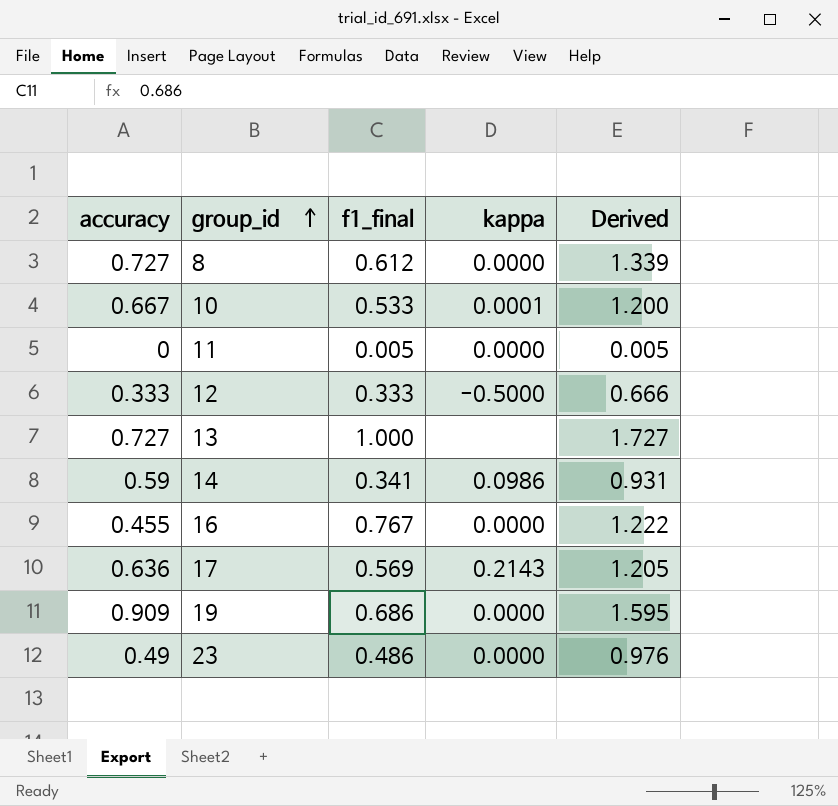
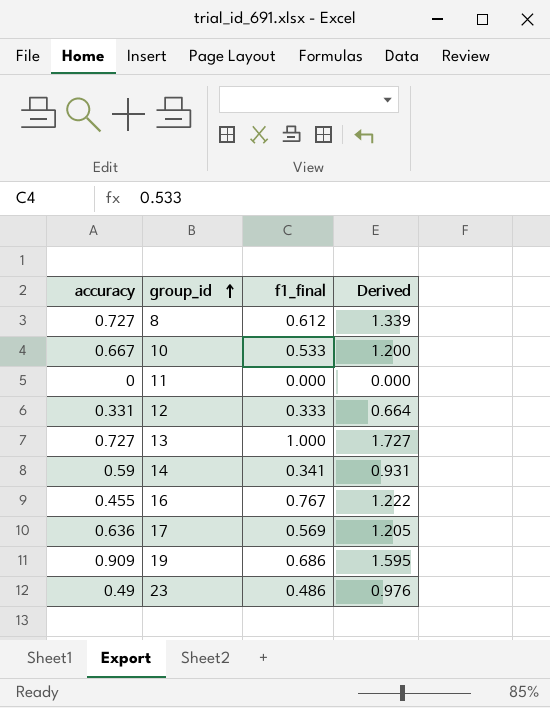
column kappa | position: 4 -> none
11 | f1_final: 0.005 -> 0.000
11 | Derived: 0.005 -> 0.000
12 | accuracy: 0.333 -> 0.331
12 | Derived: 0.666 -> 0.664

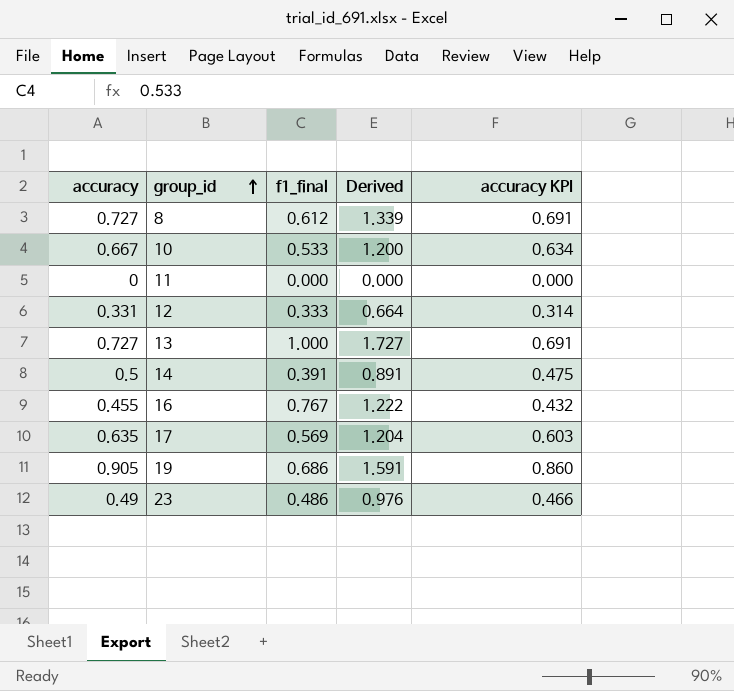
column accuracy KPI | formula: none -> [accuracy] * 0.95
14 | accuracy: 0.59 -> 0.5
14 | f1_final: 0.341 -> 0.391
14 | Derived: 0.931 -> 0.891
17 | accuracy: 0.636 -> 0.635
17 | Derived: 1.205 -> 1.204
19 | accuracy: 0.909 -> 0.905
19 | Derived: 1.595 -> 1.591

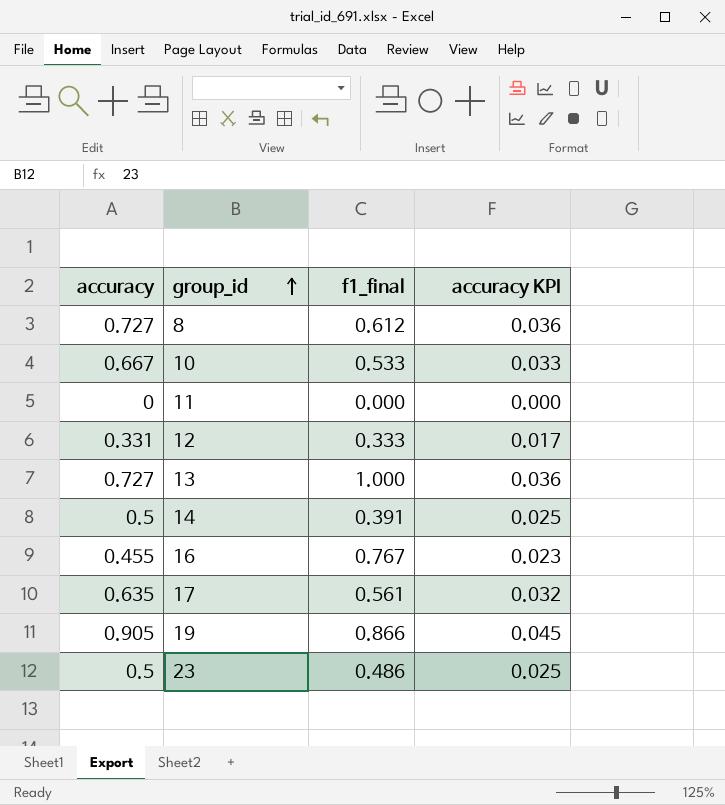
column Derived | formula: [accuracy] + [f1_final] -> none
column accuracy KPI | formula: [accuracy] * 0.95 -> [accuracy] * 0.05
17 | f1_final: 0.569 -> 0.561
19 | f1_final: 0.686 -> 0.866
23 | accuracy: 0.49 -> 0.5

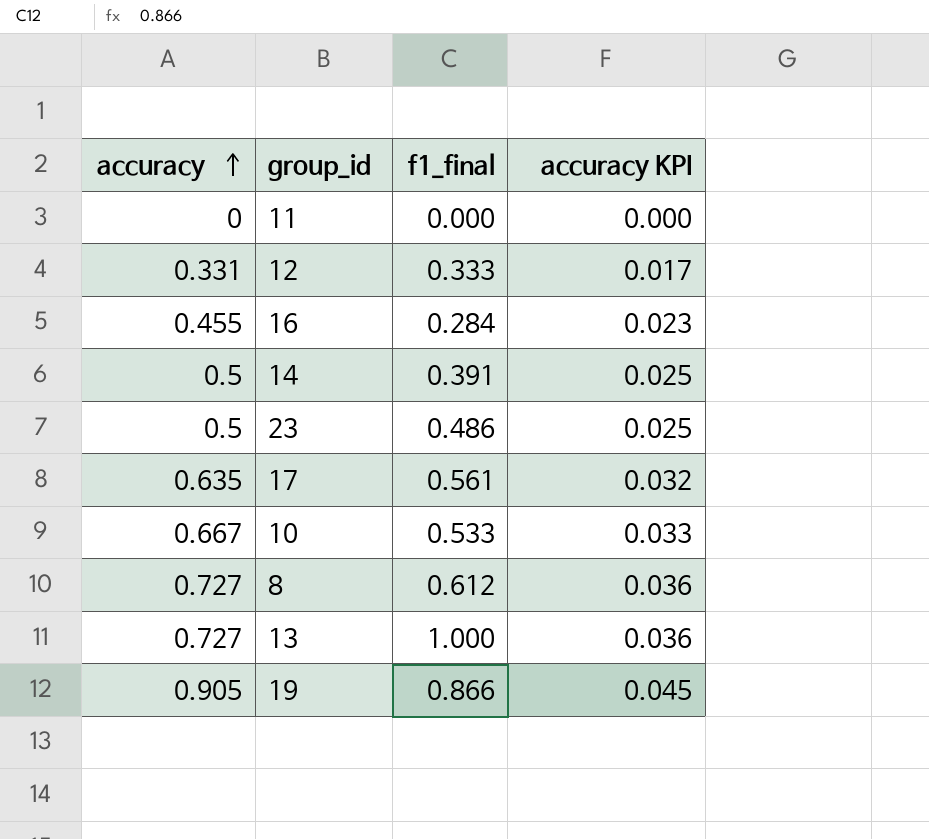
row order: group_id ascending -> accuracy ascending
16 | f1_final: 0.767 -> 0.284

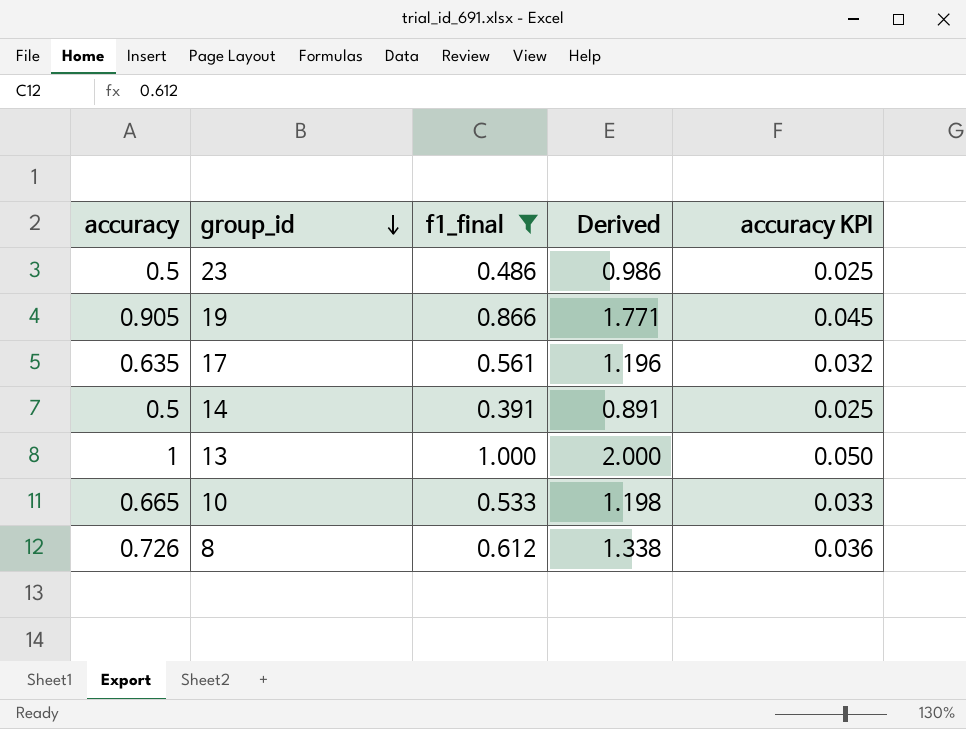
filter: none -> f1_final >= 0.391
row order: accuracy ascending -> group_id descending
column Derived | formula: none -> [accuracy] + [f1_final]
13 | accuracy: 0.727 -> 1
13 | accuracy KPI: 0.036 -> 0.050
10 | accuracy: 0.667 -> 0.665
8 | accuracy: 0.727 -> 0.726

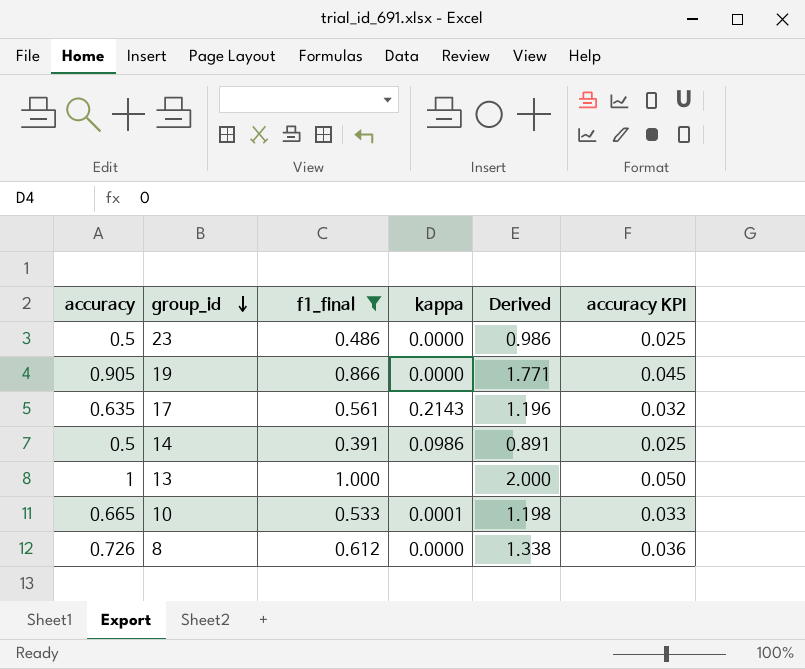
column kappa | position: none -> 4

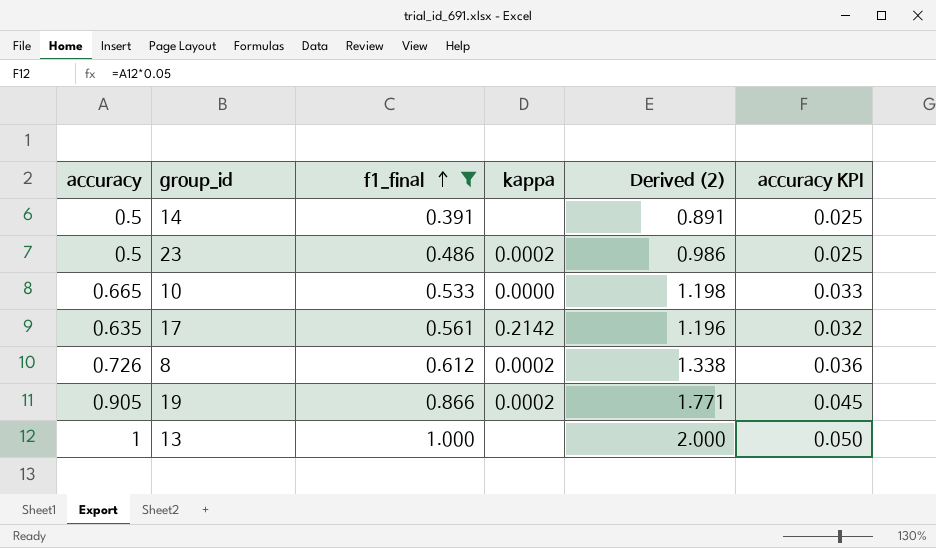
row order: group_id descending -> f1_final ascending
column name: Derived -> Derived (2)
14 | kappa: 0.0986 -> none
23 | kappa: 0.0000 -> 0.0002
10 | kappa: 0.0001 -> 0.0000
17 | kappa: 0.2143 -> 0.2142
8 | kappa: 0.0000 -> 0.0002
19 | kappa: 0.0000 -> 0.0002

